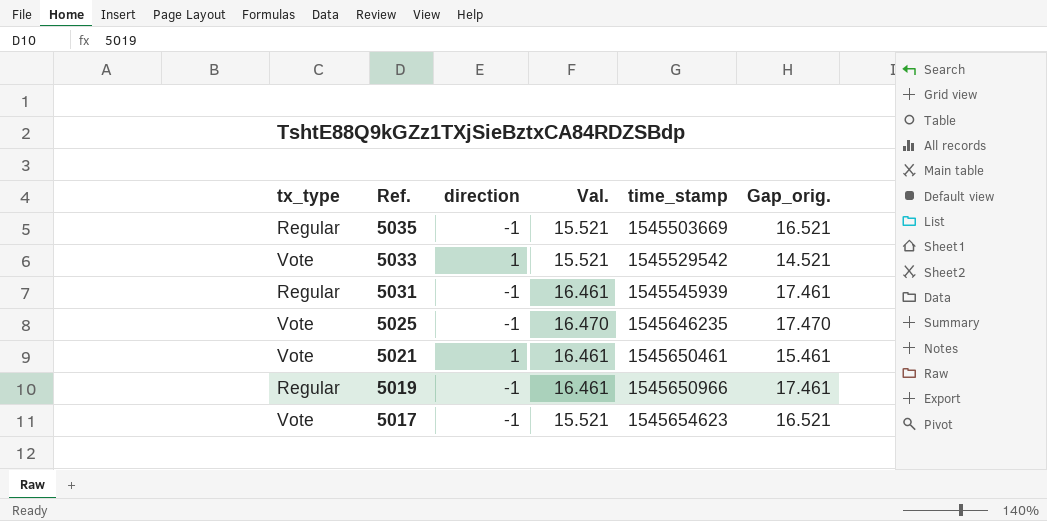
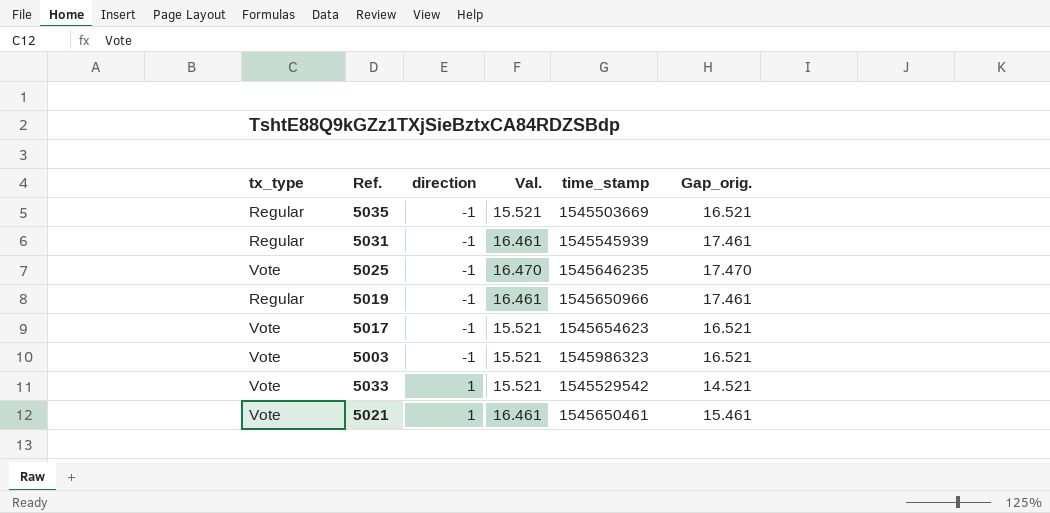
row order: Ref. descending -> direction ascending
row 5003: none -> Vote | -1 | 15.521 | 1545986323 | 16.521

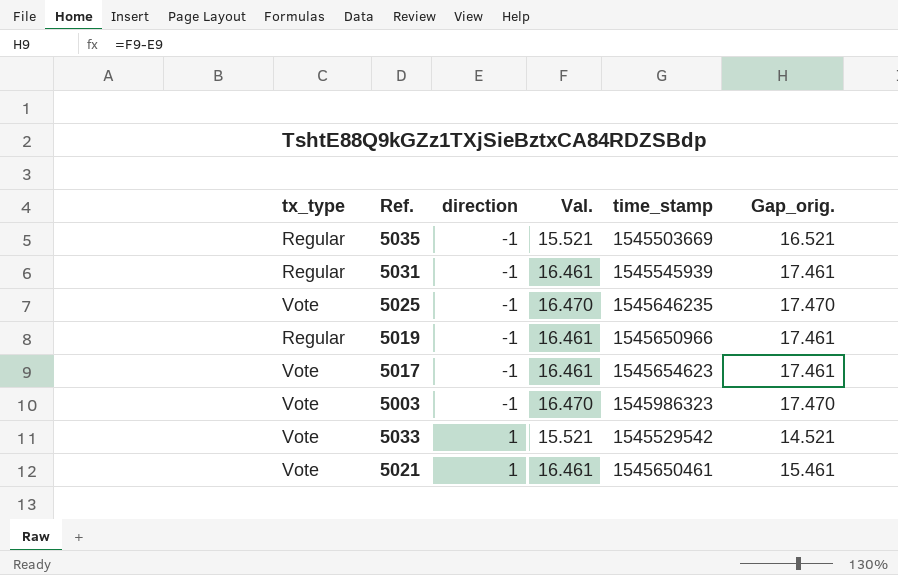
5017 | Val.: 15.521 -> 16.461
5017 | Gap_orig.: 16.521 -> 17.461
5003 | Val.: 15.521 -> 16.470
5003 | Gap_orig.: 16.521 -> 17.470

